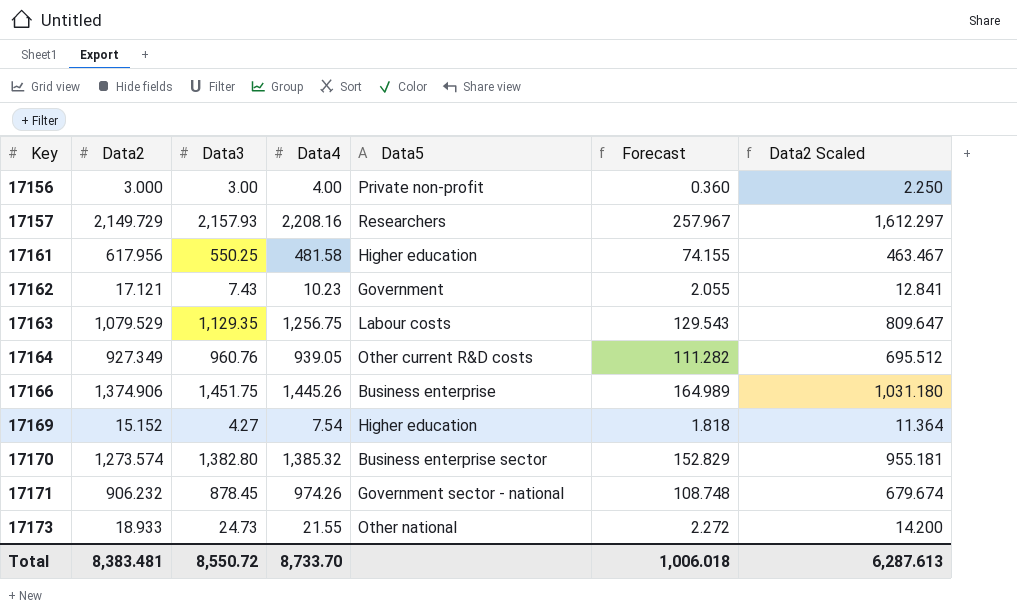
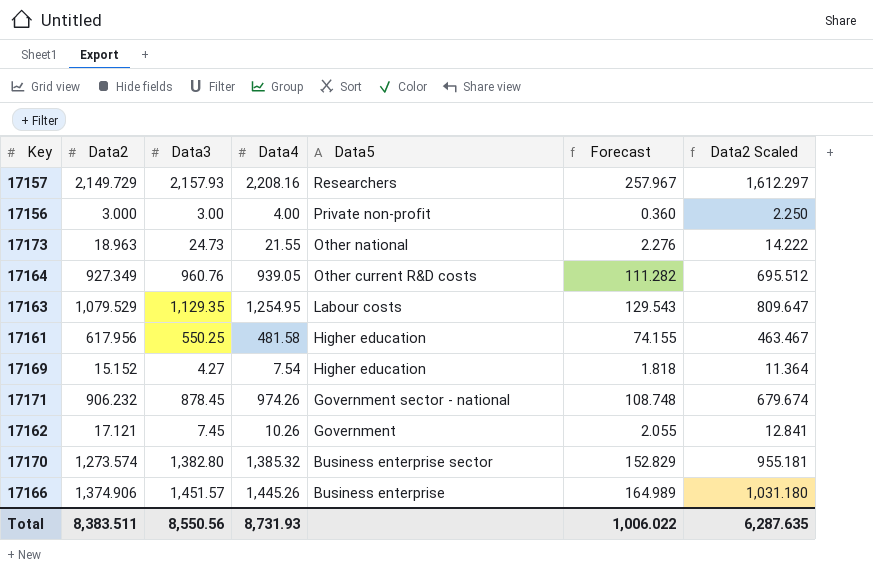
row order: Key ascending -> Data5 descending
17173 | Data2: 18.933 -> 18.963
17173 | Forecast: 2.272 -> 2.276
17173 | Data2 Scaled: 14.200 -> 14.222
17163 | Data4: 1,256.75 -> 1,254.95
17162 | Data3: 7.43 -> 7.45
17162 | Data4: 10.23 -> 10.26
17166 | Data3: 1,451.75 -> 1,451.57
Total | Data2: 8,383.481 -> 8,383.511
Total | Data3: 8,550.72 -> 8,550.56
Total | Data4: 8,733.70 -> 8,731.93
Total | Forecast: 1,006.018 -> 1,006.022
Total | Data2 Scaled: 6,287.613 -> 6,287.635

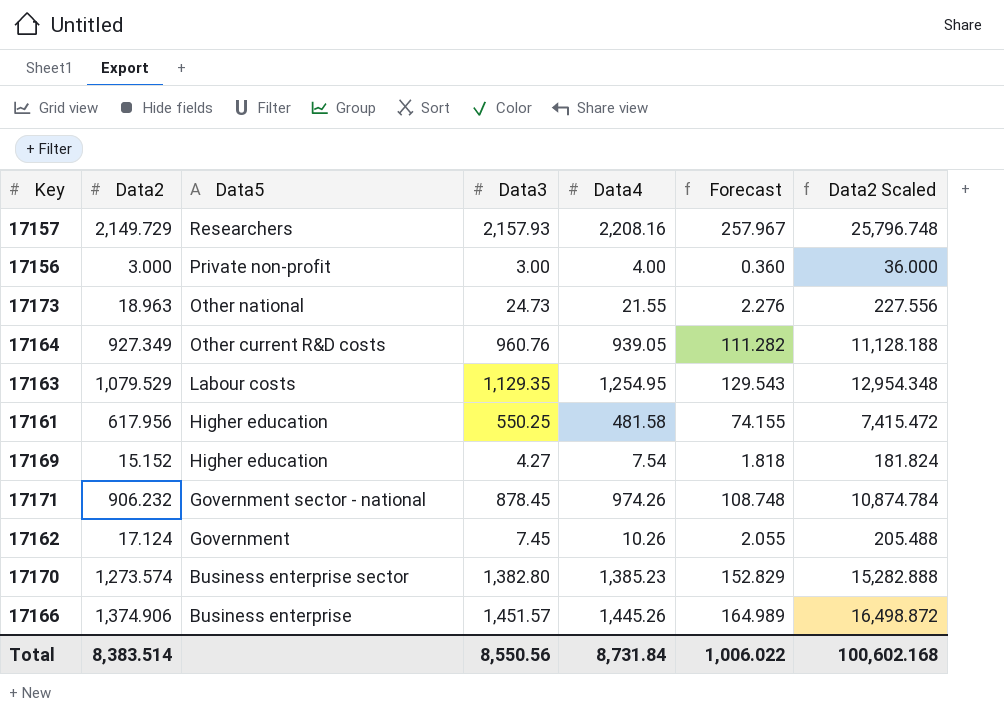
column Data5 | position: 5 -> 3
column Data2 Scaled | formula: [Data2] * 0.75 -> [Data2] * 12
17162 | Data2: 17.121 -> 17.124
17170 | Data4: 1,385.32 -> 1,385.23
Total | Data2: 8,383.511 -> 8,383.514
Total | Data4: 8,731.93 -> 8,731.84
Total | Data2 Scaled: 6,287.635 -> 100,602.168

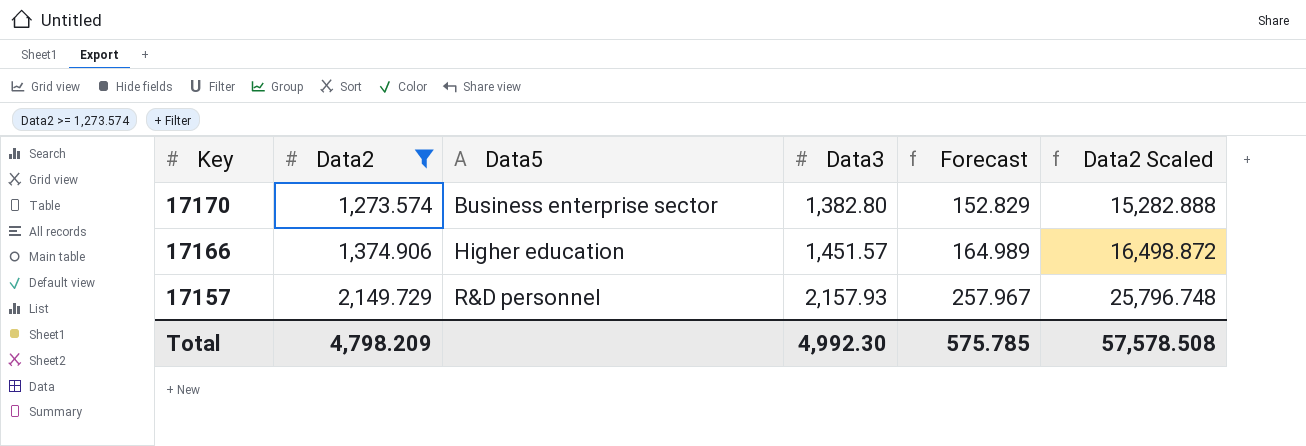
filter: none -> Data2 >= 1,273.574
row order: Data5 descending -> Key descending
column Data4 | position: 5 -> none
17166 | Data5: Business enterprise -> Higher education
17157 | Data5: Researchers -> R&D personnel
Total | Data2: 8,383.514 -> 4,798.209
Total | Data3: 8,550.56 -> 4,992.30
Total | Forecast: 1,006.022 -> 575.785
Total | Data2 Scaled: 100,602.168 -> 57,578.508

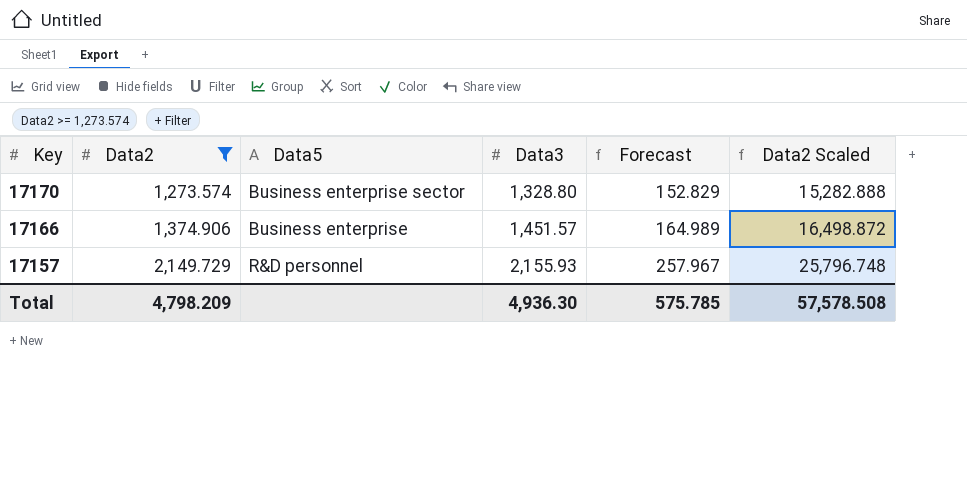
17170 | Data3: 1,382.80 -> 1,328.80
17166 | Data5: Higher education -> Business enterprise
17157 | Data3: 2,157.93 -> 2,155.93
Total | Data3: 4,992.30 -> 4,936.30

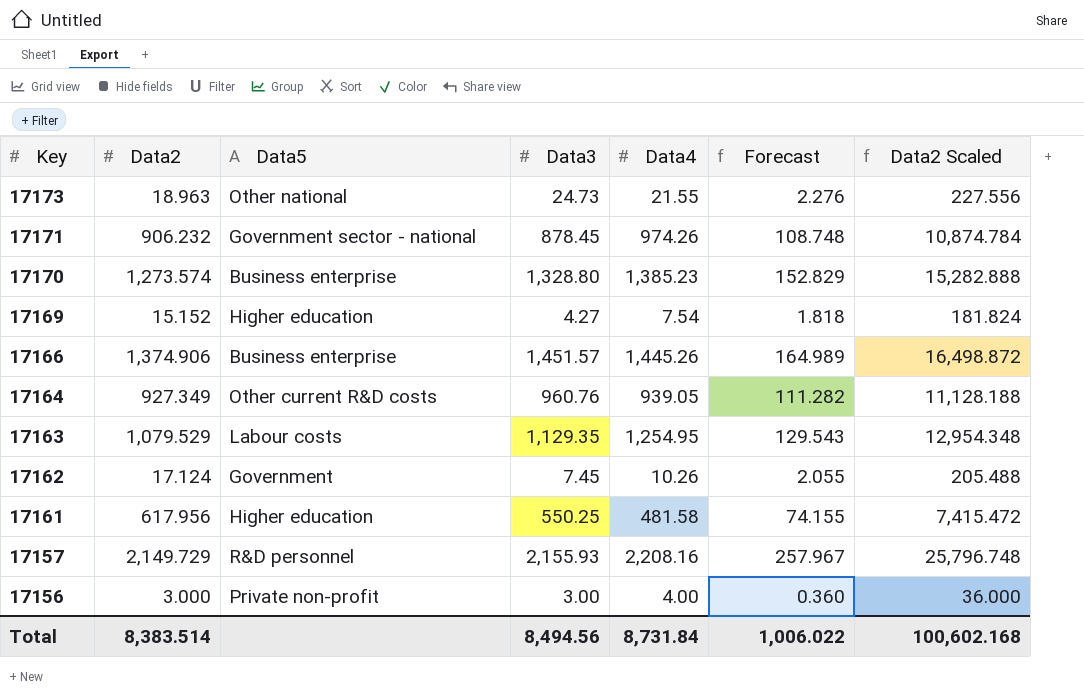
filter: Data2 >= 1,273.574 -> none
column Data4 | position: none -> 5
17170 | Data5: Business enterprise sector -> Business enterprise
Total | Data2: 4,798.209 -> 8,383.514
Total | Data3: 4,936.30 -> 8,494.56
Total | Forecast: 575.785 -> 1,006.022
Total | Data2 Scaled: 57,578.508 -> 100,602.168

